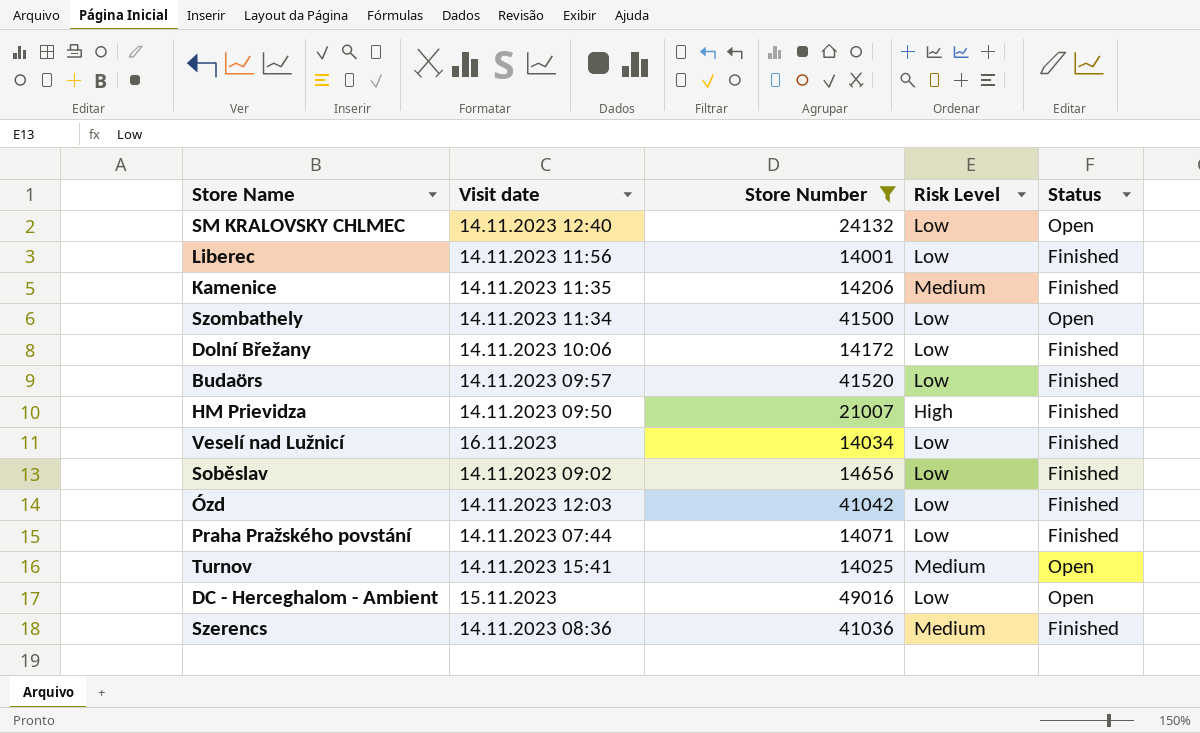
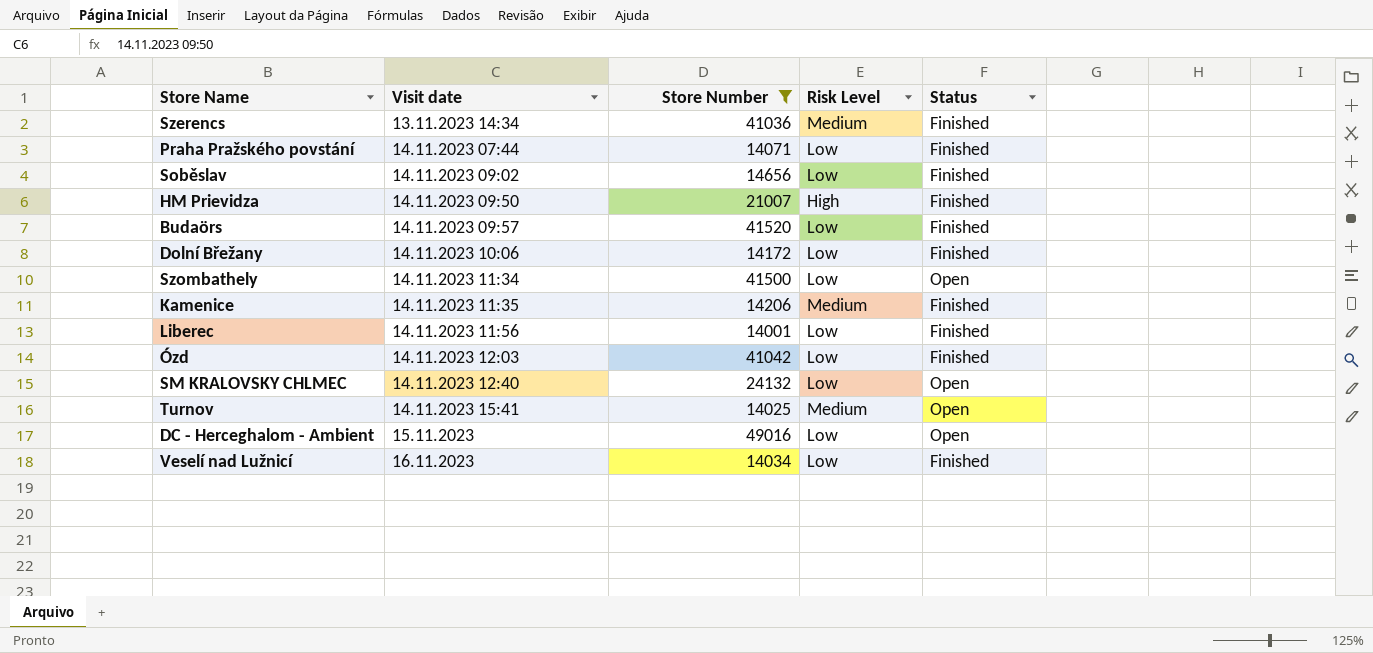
row order: none -> Visit date ascending
Szerencs | Visit date: 14.11.2023 08:36 -> 13.11.2023 14:34

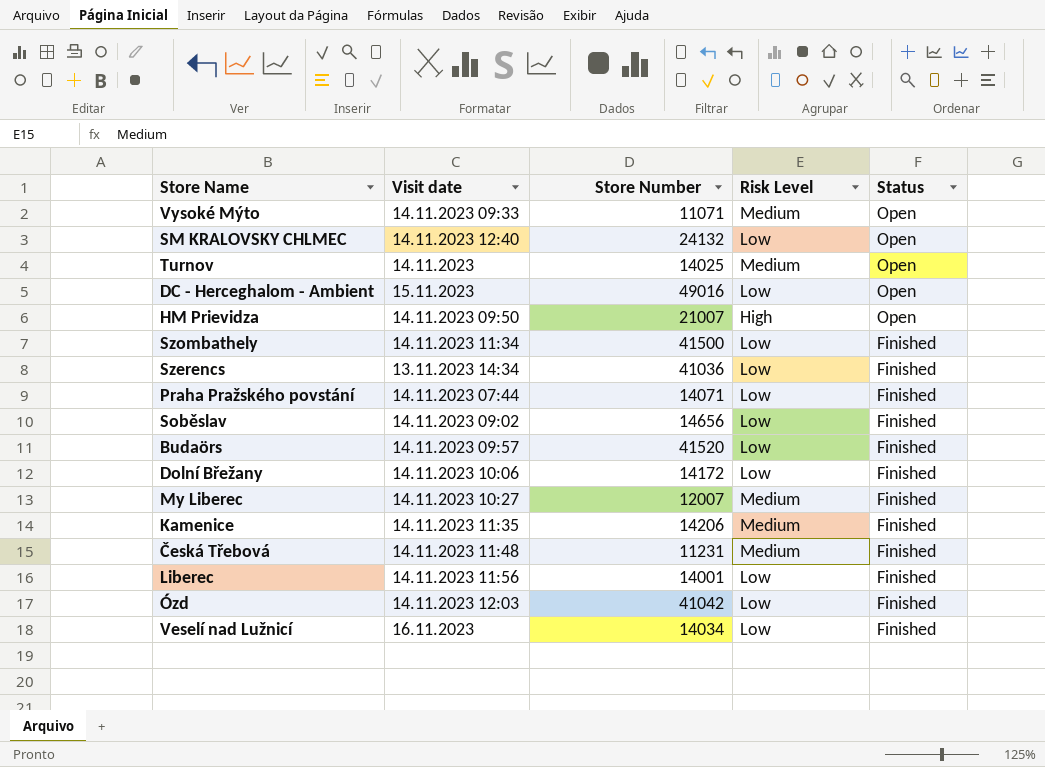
filter: Store Number >= 14001 -> none
row order: Visit date ascending -> Status descending
Turnov | Visit date: 14.11.2023 15:41 -> 14.11.2023
HM Prievidza | Status: Finished -> Open
Szombathely | Status: Open -> Finished
Szerencs | Risk Level: Medium -> Low

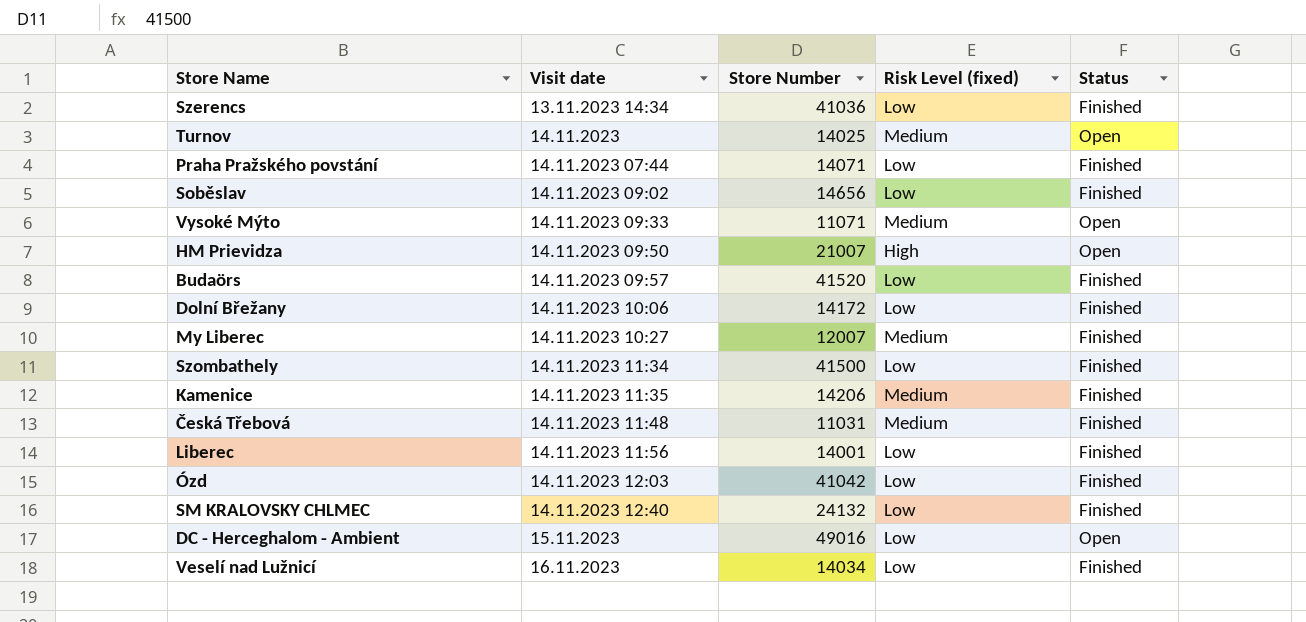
row order: Status descending -> Visit date ascending
column name: Risk Level -> Risk Level (fixed)
Česká Třebová | Store Number: 11231 -> 11031
SM KRALOVSKY CHLMEC | Status: Open -> Finished

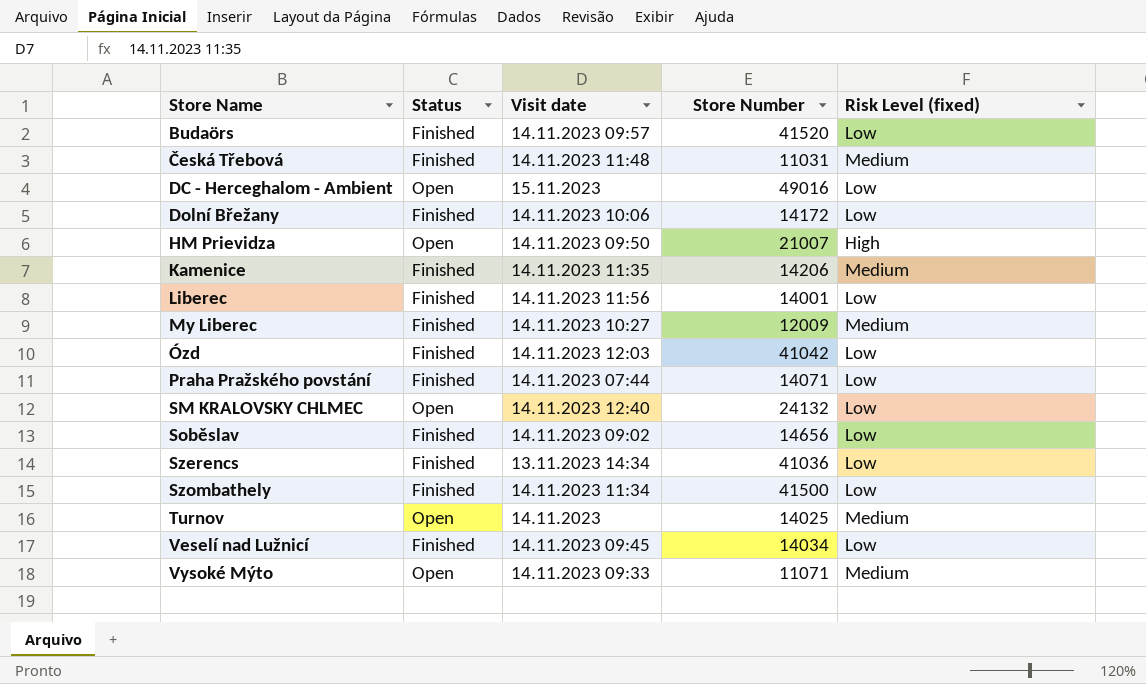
row order: Visit date ascending -> Store Name ascending
column Status | position: 5 -> 2
My Liberec | Store Number: 12007 -> 12009
SM KRALOVSKY CHLMEC | Status: Finished -> Open
Veselí nad Lužnicí | Visit date: 16.11.2023 -> 14.11.2023 09:45

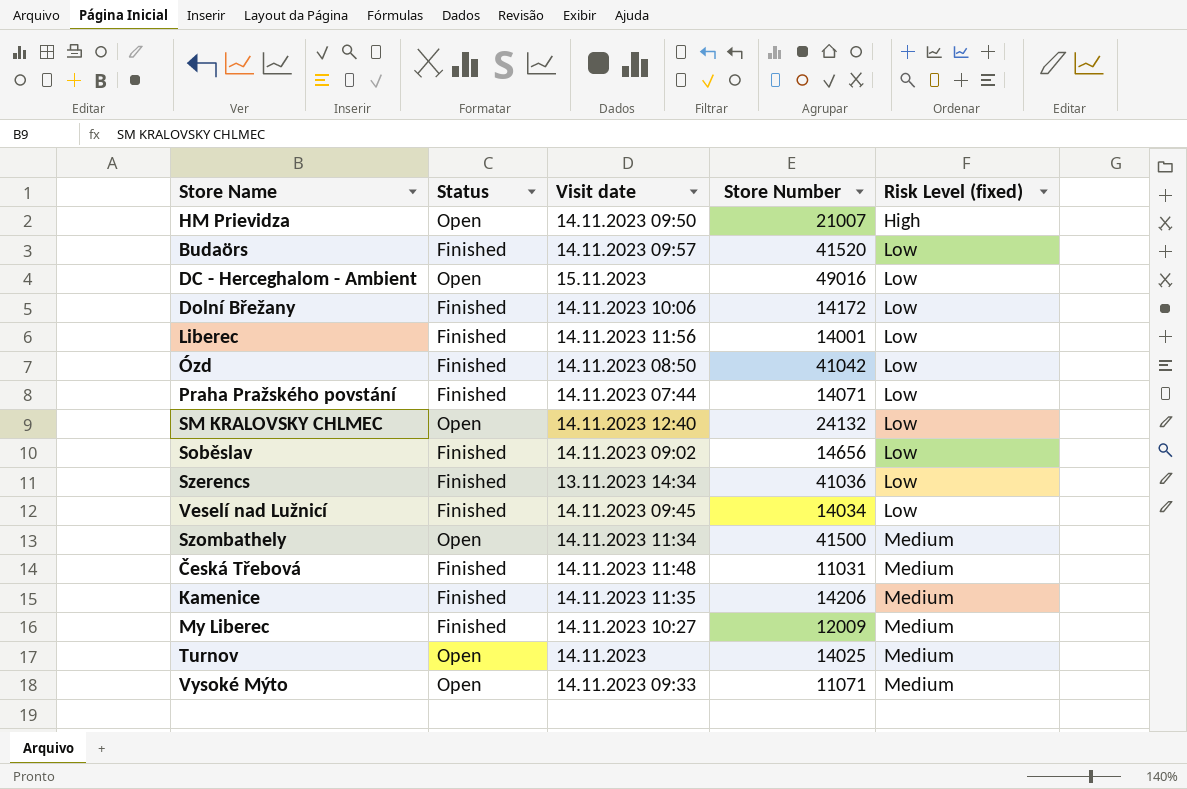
row order: Store Name ascending -> Risk Level (fixed) ascending
Ózd | Visit date: 14.11.2023 12:03 -> 14.11.2023 08:50
Szombathely | Status: Finished -> Open
Szombathely | Risk Level (fixed): Low -> Medium

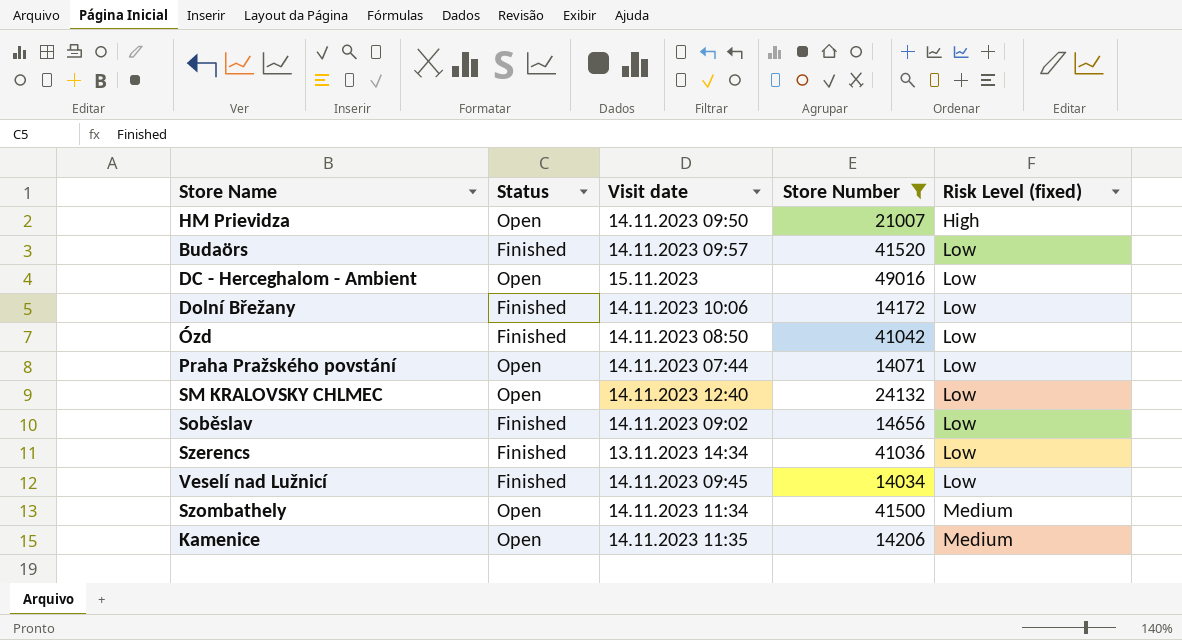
filter: none -> Store Number >= 14034
Praha Pražského povstání | Status: Finished -> Open
Kamenice | Status: Finished -> Open

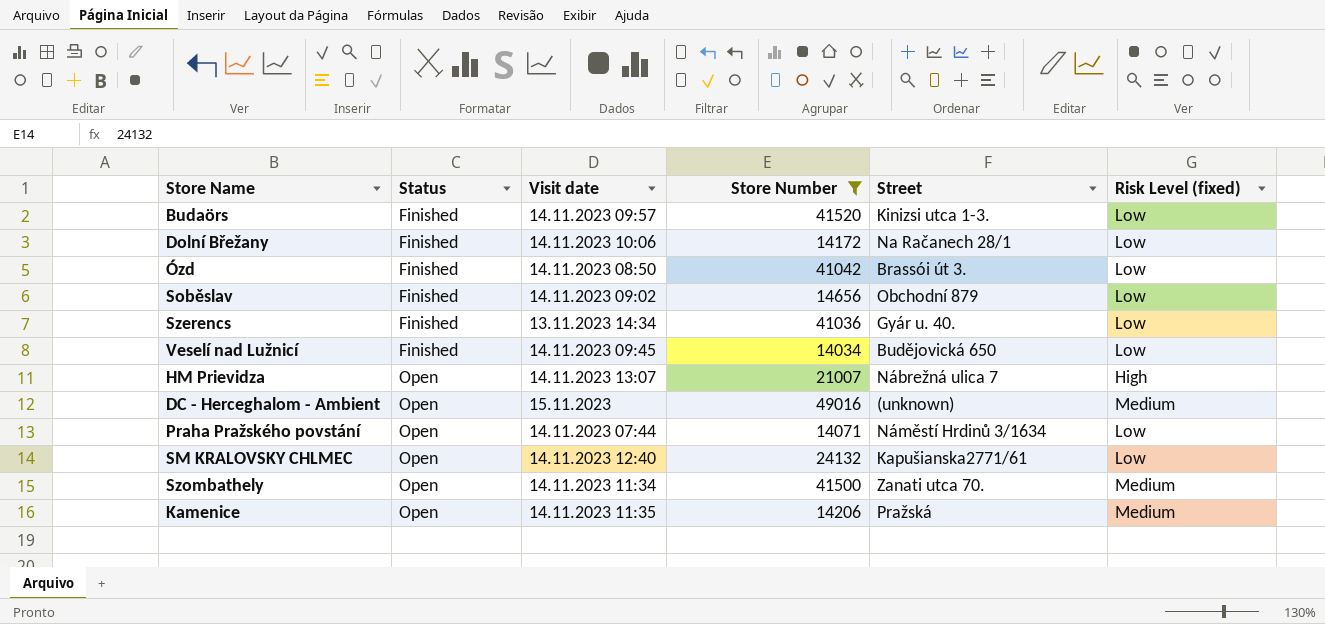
row order: Risk Level (fixed) ascending -> Status ascending
column Street | position: none -> 5
HM Prievidza | Visit date: 14.11.2023 09:50 -> 14.11.2023 13:07
DC - Herceghalom - Ambient | Risk Level (fixed): Low -> Medium

